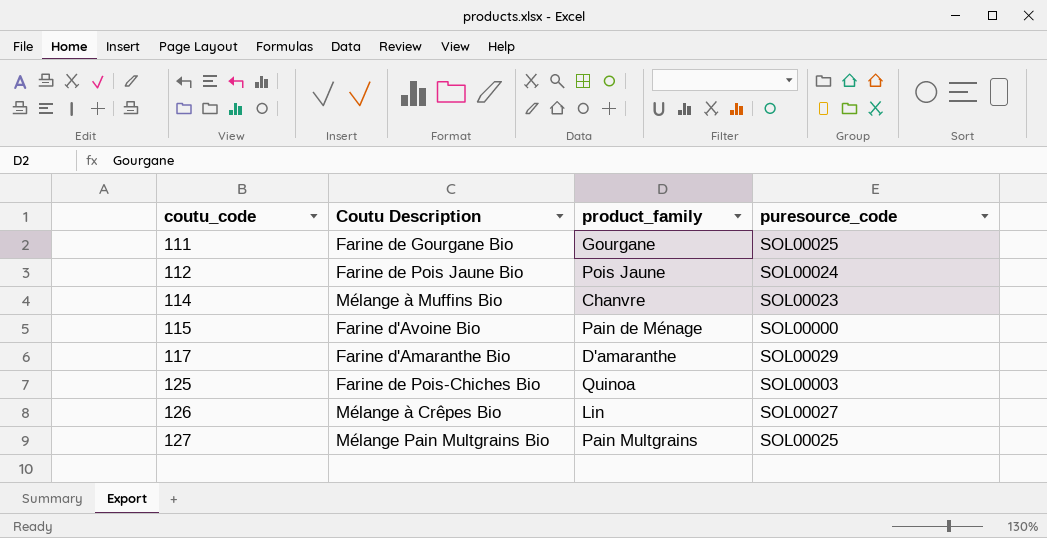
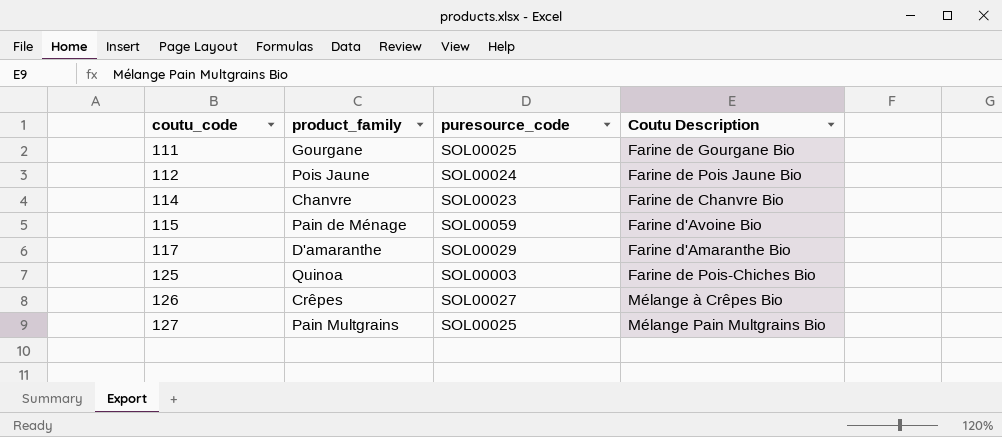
column Coutu Description | position: 2 -> 4
114 | Coutu Description: Mélange à Muffins Bio -> Farine de Chanvre Bio
115 | puresource_code: SOL00000 -> SOL00059
126 | product_family: Lin -> Crêpes

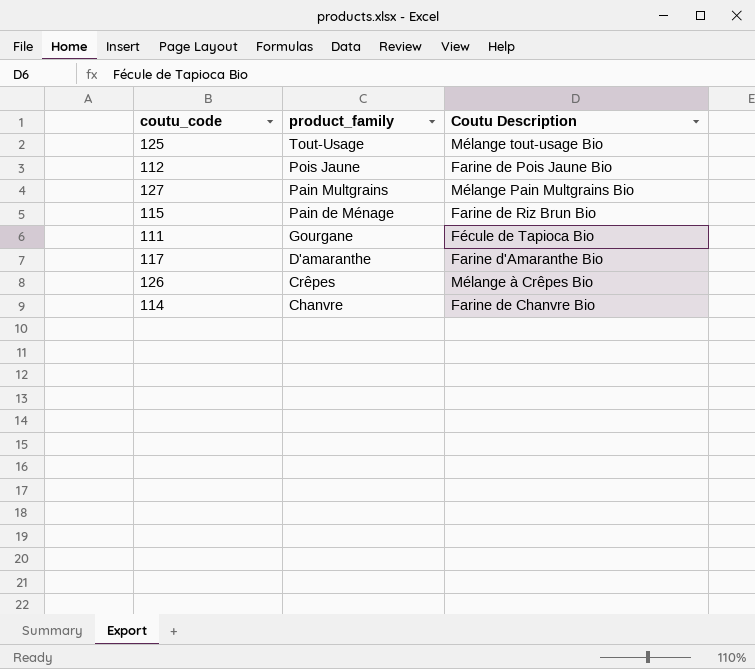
row order: coutu_code ascending -> product_family descending
column puresource_code | position: 3 -> none
125 | product_family: Quinoa -> Tout-Usage
125 | Coutu Description: Farine de Pois-Chiches Bio -> Mélange tout-usage Bio
115 | Coutu Description: Farine d'Avoine Bio -> Farine de Riz Brun Bio
111 | Coutu Description: Farine de Gourgane Bio -> Fécule de Tapioca Bio

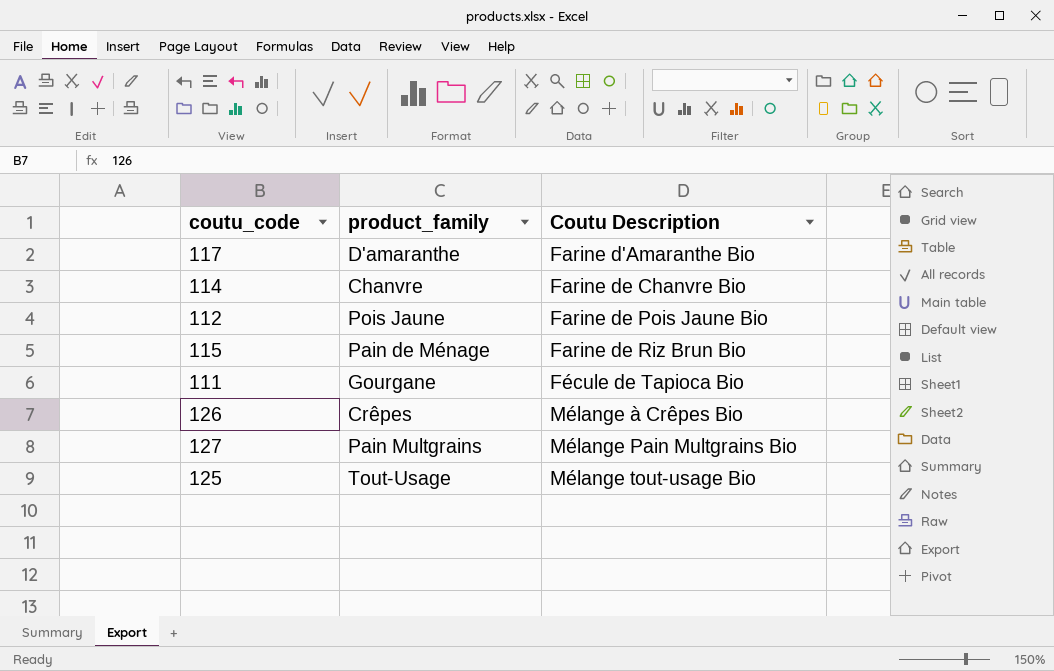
row order: product_family descending -> Coutu Description ascending

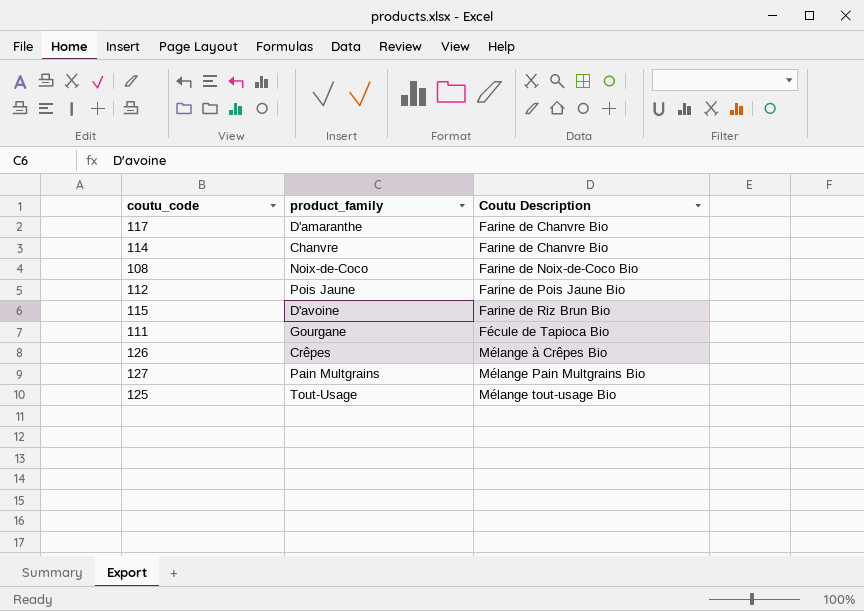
117 | Coutu Description: Farine d'Amaranthe Bio -> Farine de Chanvre Bio
row 108: none -> Noix-de-Coco | Farine de Noix-de-Coco Bio
115 | product_family: Pain de Ménage -> D'avoine

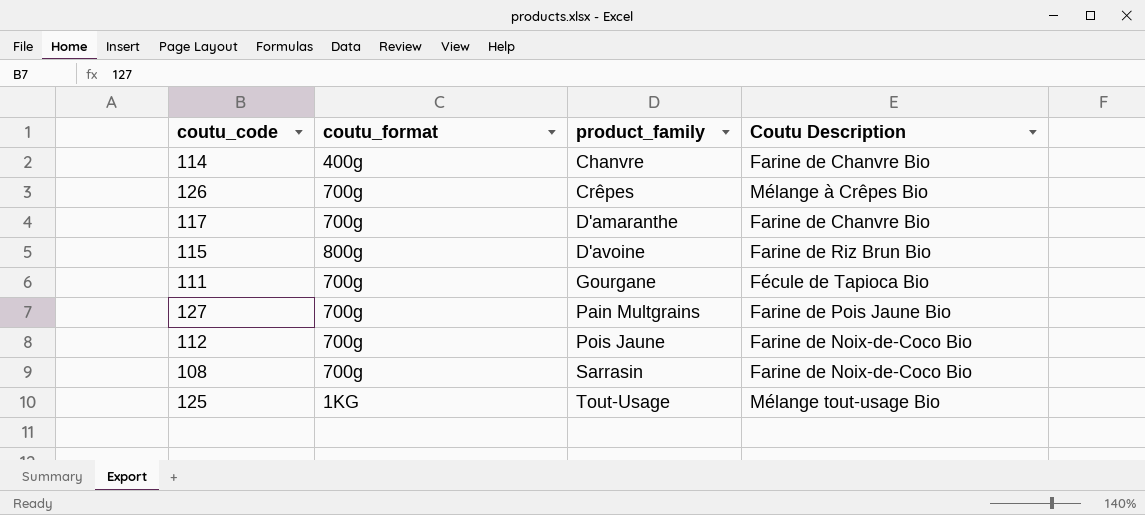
row order: Coutu Description ascending -> product_family ascending
column coutu_format | position: none -> 2
127 | Coutu Description: Mélange Pain Multgrains Bio -> Farine de Pois Jaune Bio
112 | Coutu Description: Farine de Pois Jaune Bio -> Farine de Noix-de-Coco Bio
108 | product_family: Noix-de-Coco -> Sarrasin

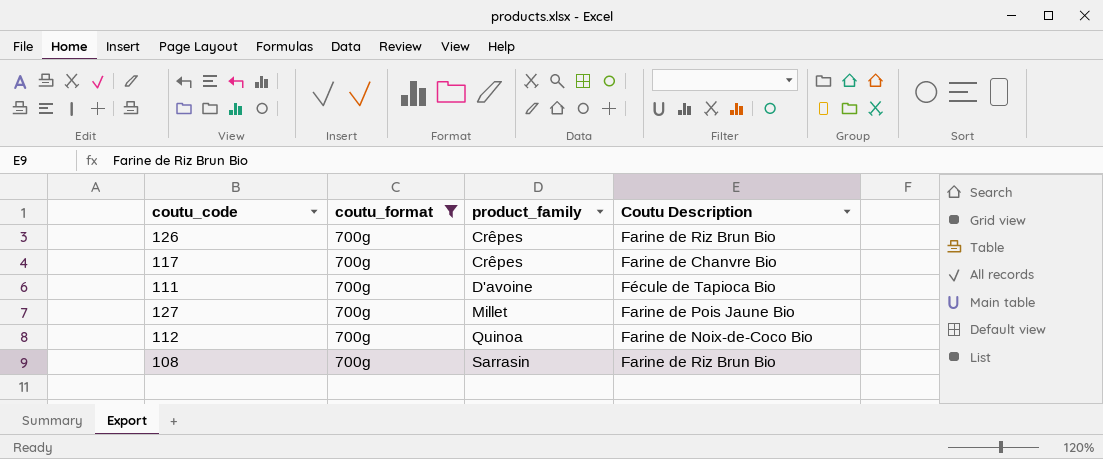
filter: none -> coutu_format = 700g
126 | Coutu Description: Mélange à Crêpes Bio -> Farine de Riz Brun Bio
117 | product_family: D'amaranthe -> Crêpes
111 | product_family: Gourgane -> D'avoine
127 | product_family: Pain Multgrains -> Millet
112 | product_family: Pois Jaune -> Quinoa
108 | Coutu Description: Farine de Noix-de-Coco Bio -> Farine de Riz Brun Bio

